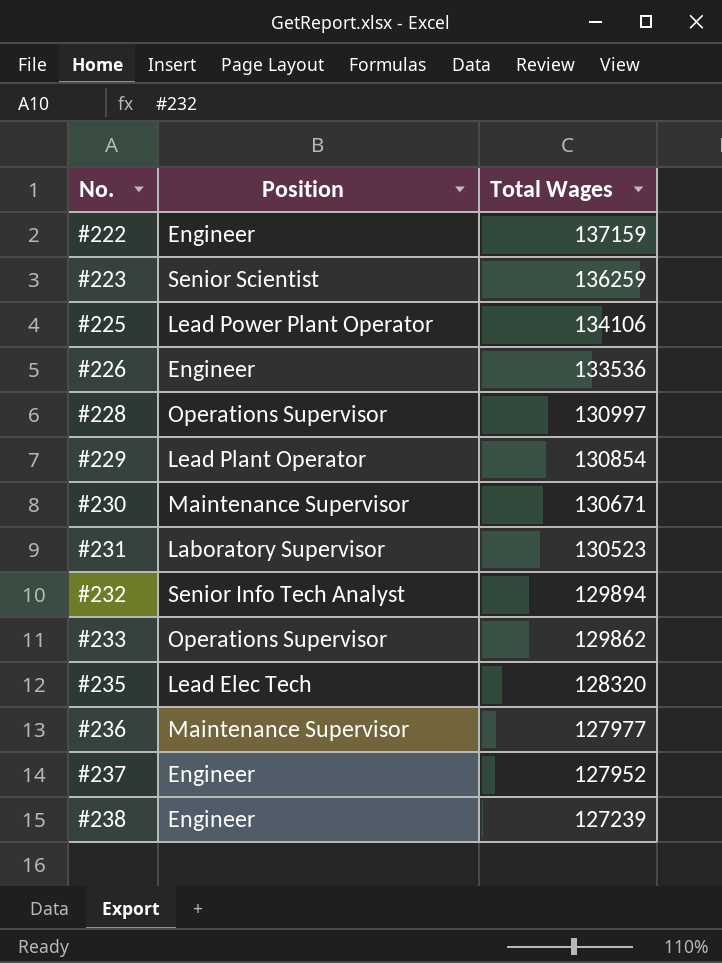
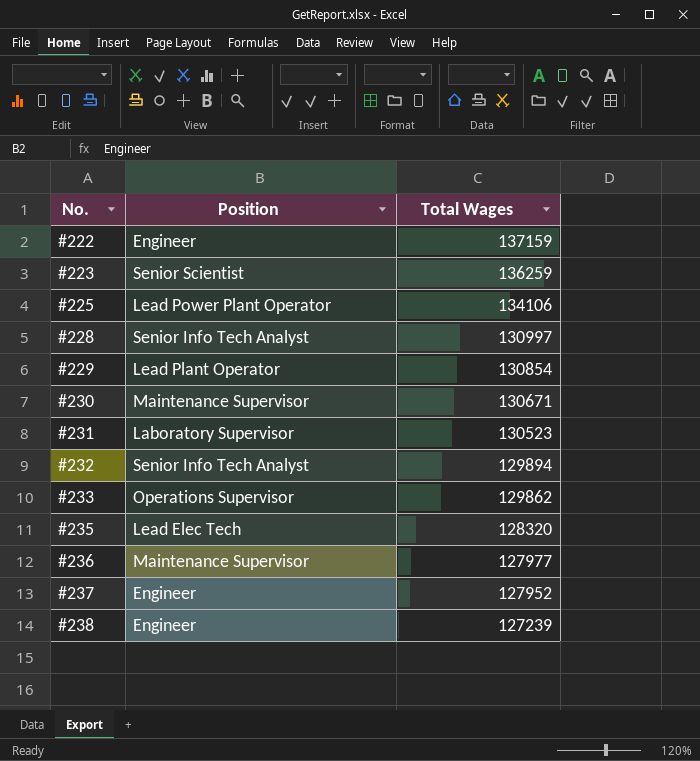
row #226: Engineer | 133536 -> none
#228 | Position: Operations Supervisor -> Senior Info Tech Analyst

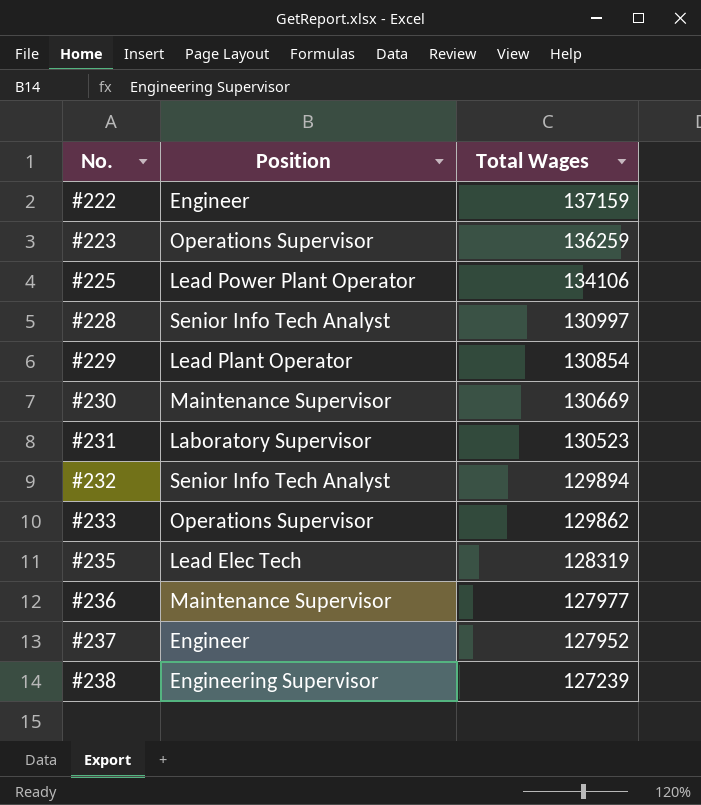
#223 | Position: Senior Scientist -> Operations Supervisor
#230 | Total Wages: 130671 -> 130669
#235 | Total Wages: 128320 -> 128319
#238 | Position: Engineer -> Engineering Supervisor

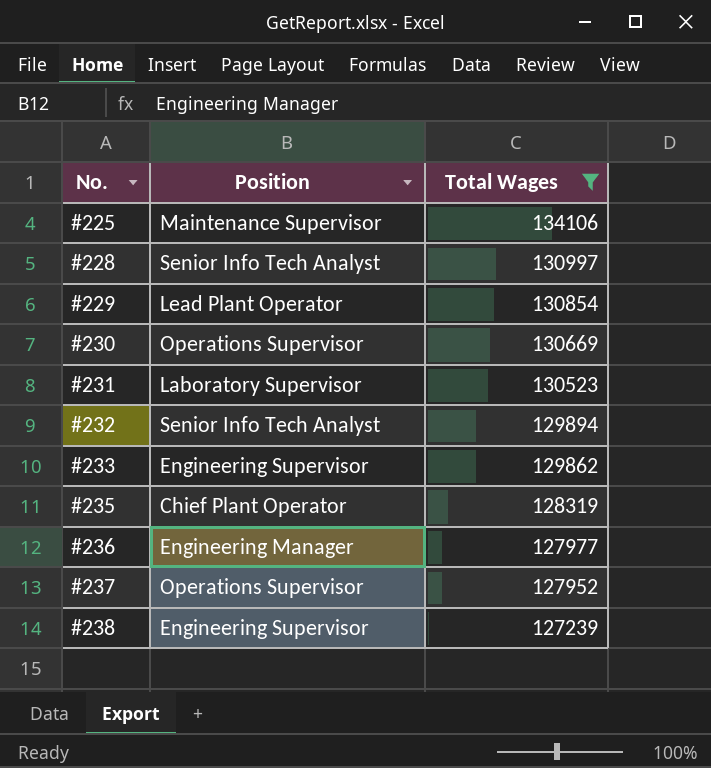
filter: none -> Total Wages <= 134106
#225 | Position: Lead Power Plant Operator -> Maintenance Supervisor
#230 | Position: Maintenance Supervisor -> Operations Supervisor
#233 | Position: Operations Supervisor -> Engineering Supervisor
#235 | Position: Lead Elec Tech -> Chief Plant Operator
#236 | Position: Maintenance Supervisor -> Engineering Manager
#237 | Position: Engineer -> Operations Supervisor

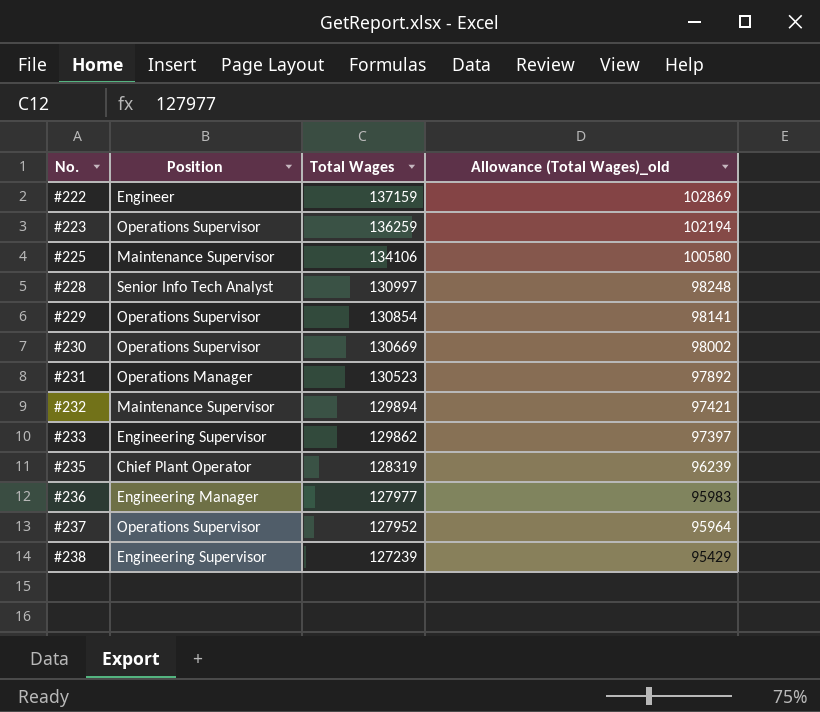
filter: Total Wages <= 134106 -> none
column Allowance (Total Wages)_old | formula: none -> [Total Wages] * 0.75
#229 | Position: Lead Plant Operator -> Operations Supervisor
#231 | Position: Laboratory Supervisor -> Operations Manager
#232 | Position: Senior Info Tech Analyst -> Maintenance Supervisor

